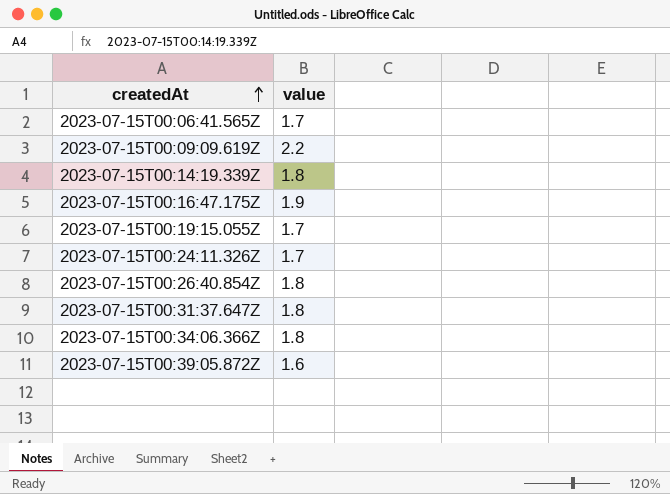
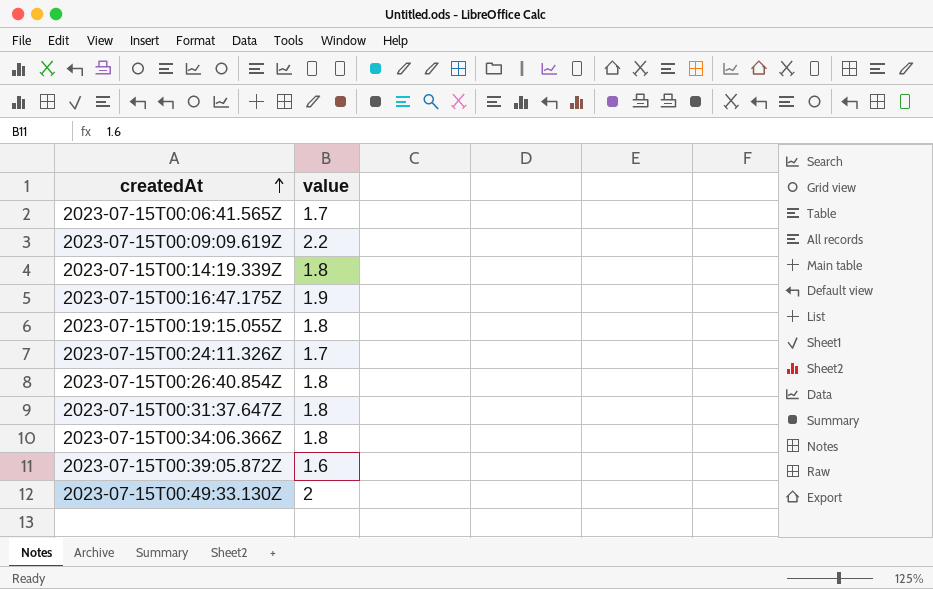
2023-07-15T00:19:15.055Z | value: 1.7 -> 1.8
row 2023-07-15T00:49:33.130Z: none -> 2

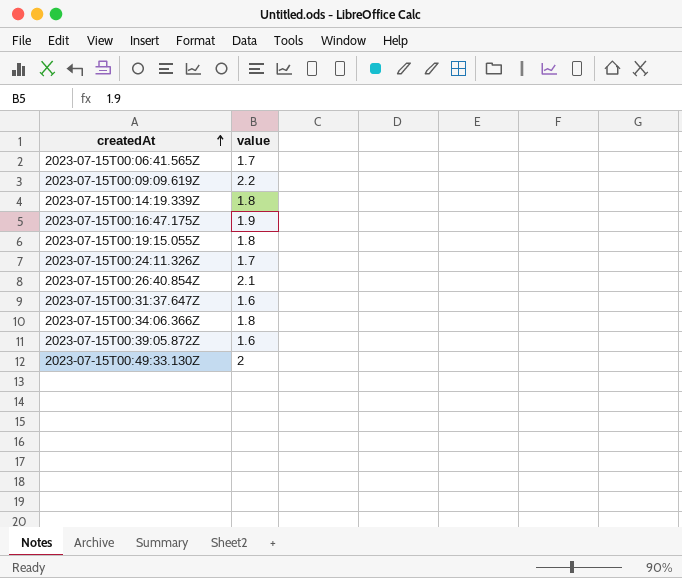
2023-07-15T00:26:40.854Z | value: 1.8 -> 2.1
2023-07-15T00:31:37.647Z | value: 1.8 -> 1.6

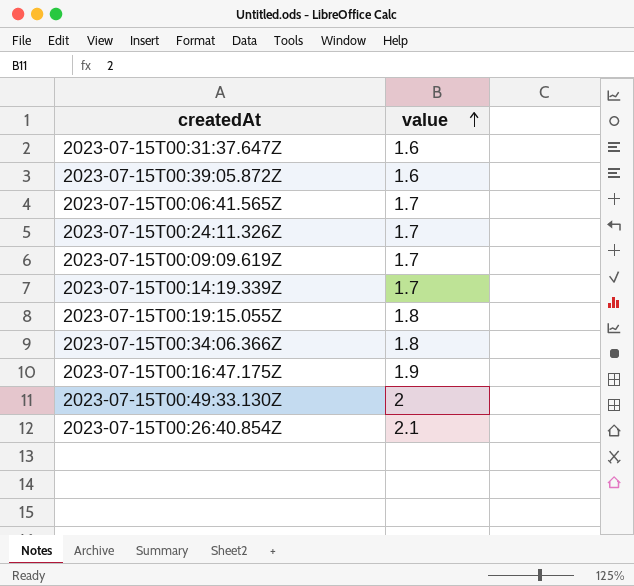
row order: createdAt ascending -> value ascending
2023-07-15T00:09:09.619Z | value: 2.2 -> 1.7
2023-07-15T00:14:19.339Z | value: 1.8 -> 1.7

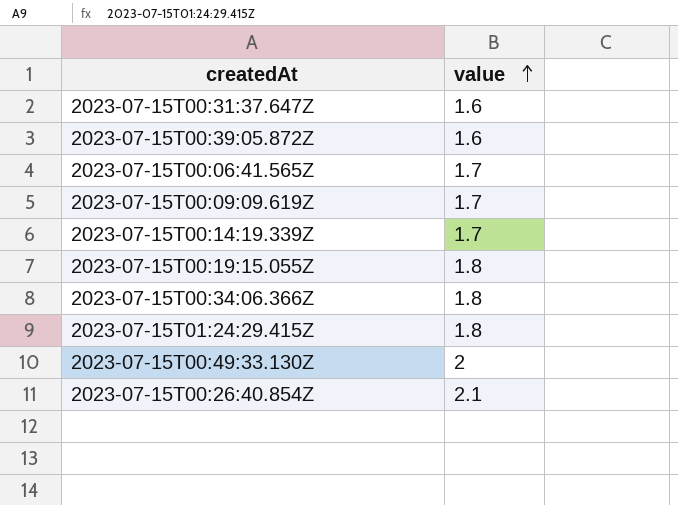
row 2023-07-15T00:24:11.326Z: 1.7 -> none
row 2023-07-15T00:16:47.175Z: 1.9 -> none
row 2023-07-15T01:24:29.415Z: none -> 1.8

